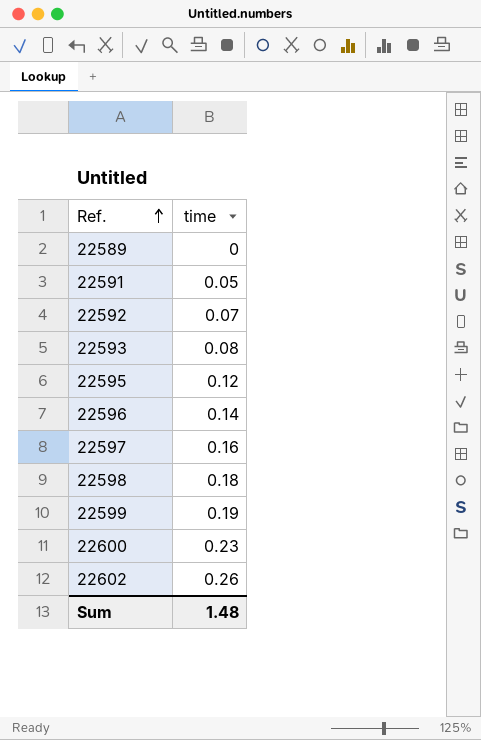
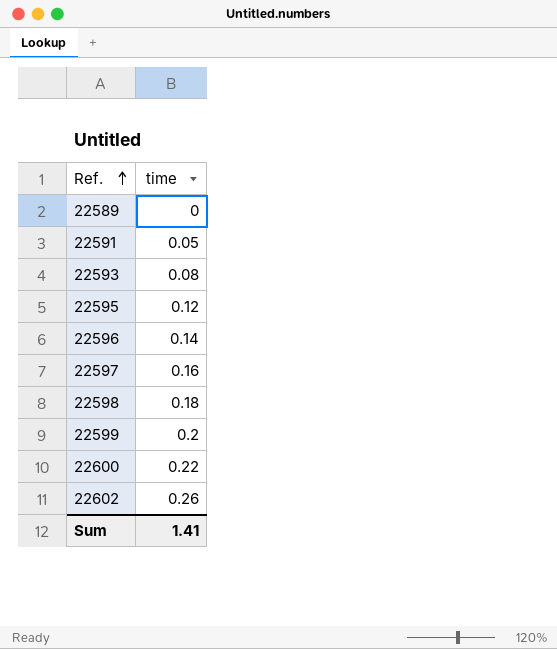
row 22592: 0.07 -> none
22599 | time: 0.19 -> 0.2
22600 | time: 0.23 -> 0.22
Sum | time: 1.48 -> 1.41

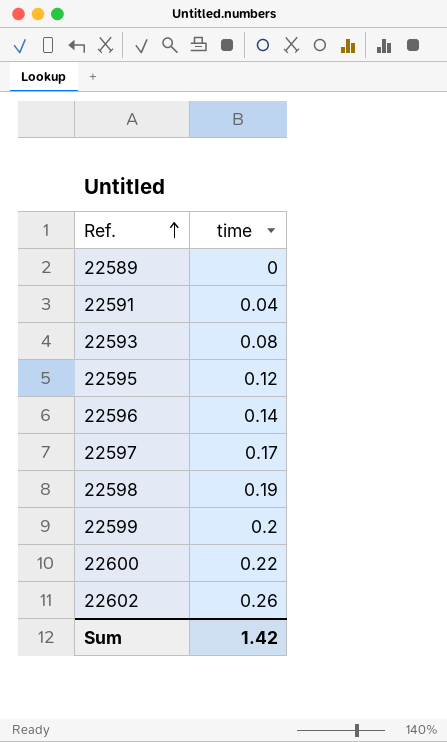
22591 | time: 0.05 -> 0.04
22597 | time: 0.16 -> 0.17
22598 | time: 0.18 -> 0.19
Sum | time: 1.41 -> 1.42

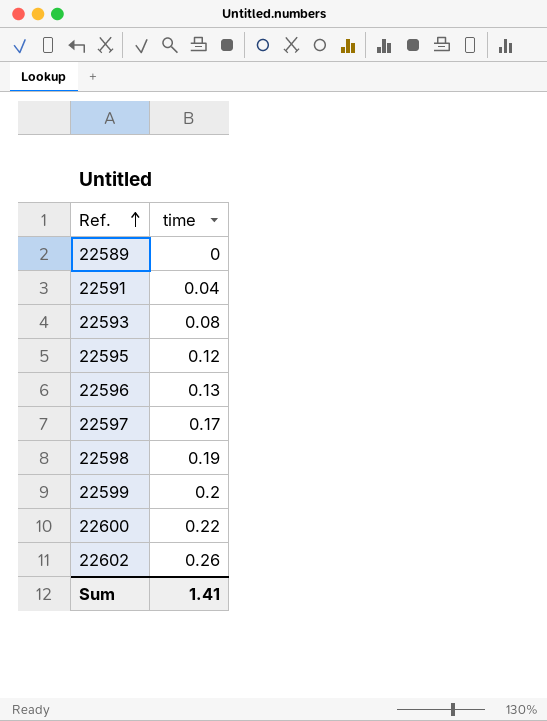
22596 | time: 0.14 -> 0.13
Sum | time: 1.42 -> 1.41

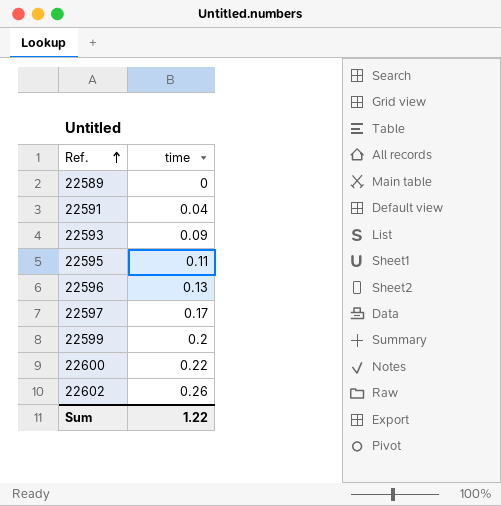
row 22598: 0.19 -> none
22593 | time: 0.08 -> 0.09
22595 | time: 0.12 -> 0.11
Sum | time: 1.41 -> 1.22

